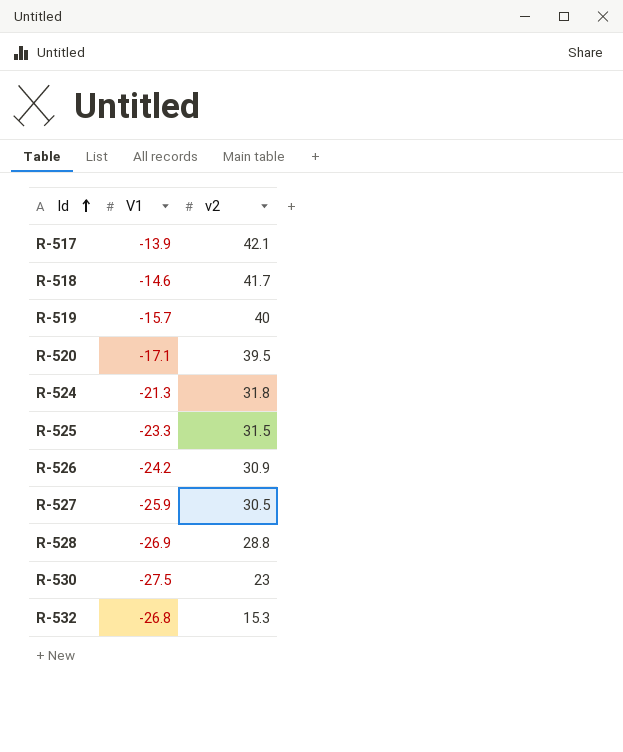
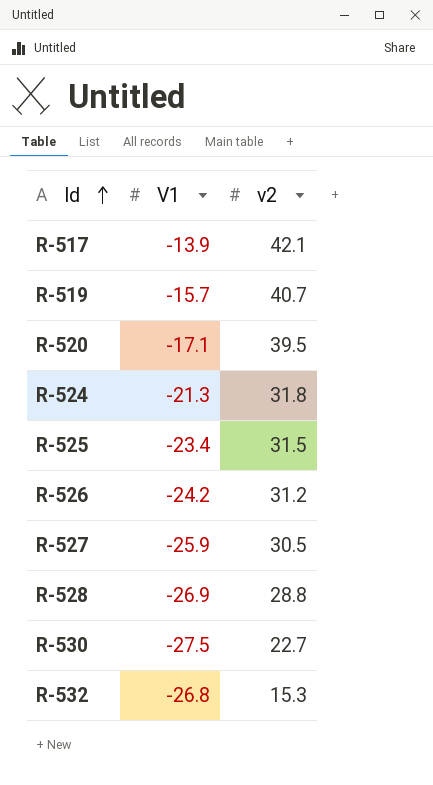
row R-518: -14.6 | 41.7 -> none
R-519 | v2: 40 -> 40.7
R-525 | V1: -23.3 -> -23.4
R-526 | v2: 30.9 -> 31.2
R-530 | v2: 23 -> 22.7

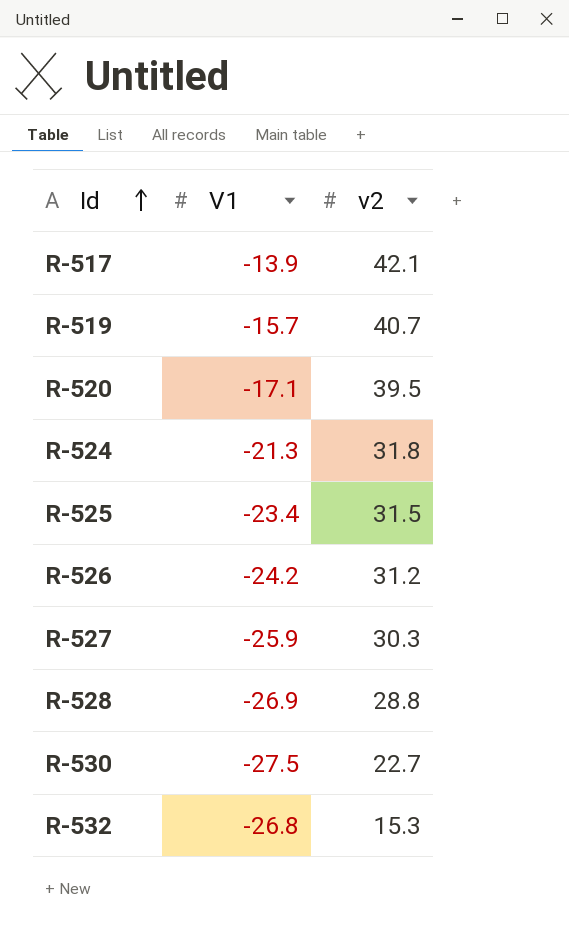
R-527 | v2: 30.5 -> 30.3

